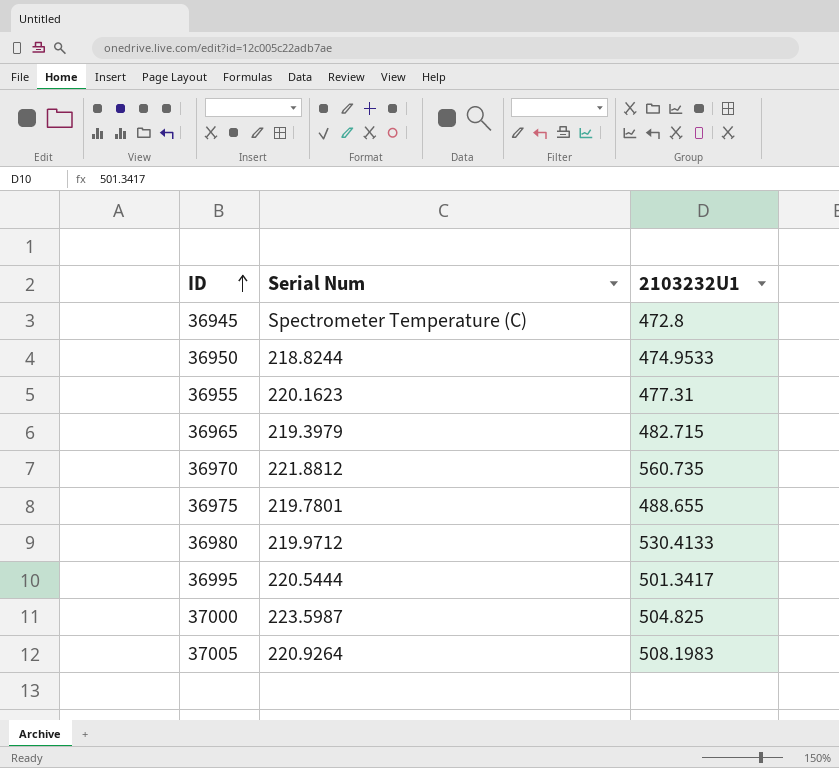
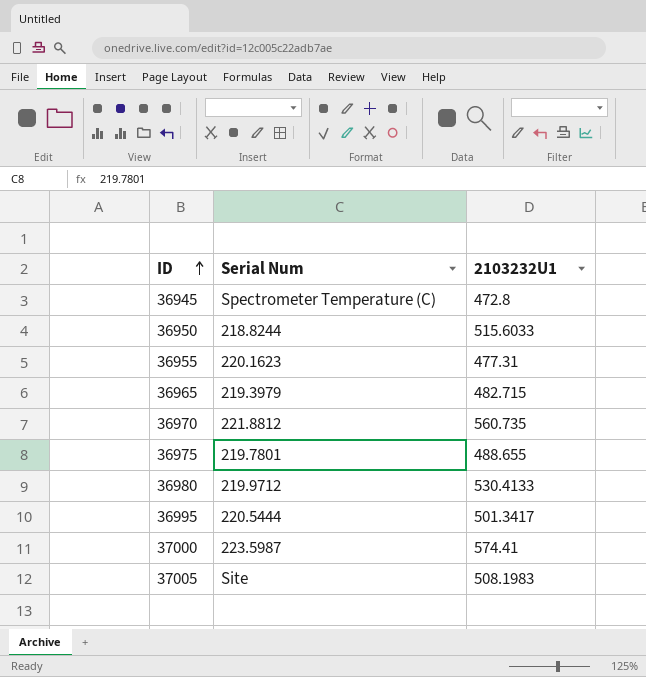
36950 | 2103232U1: 474.9533 -> 515.6033
37000 | 2103232U1: 504.825 -> 574.41
37005 | Serial Num: 220.9264 -> Site

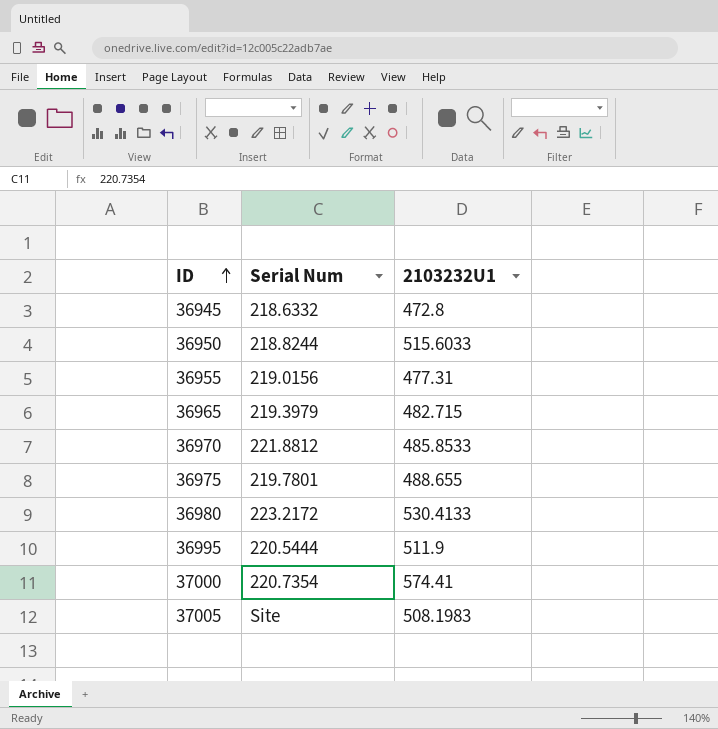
36945 | Serial Num: Spectrometer Temperature (C) -> 218.6332
36955 | Serial Num: 220.1623 -> 219.0156
36970 | 2103232U1: 560.735 -> 485.8533
36980 | Serial Num: 219.9712 -> 223.2172
36995 | 2103232U1: 501.3417 -> 511.9
37000 | Serial Num: 223.5987 -> 220.7354

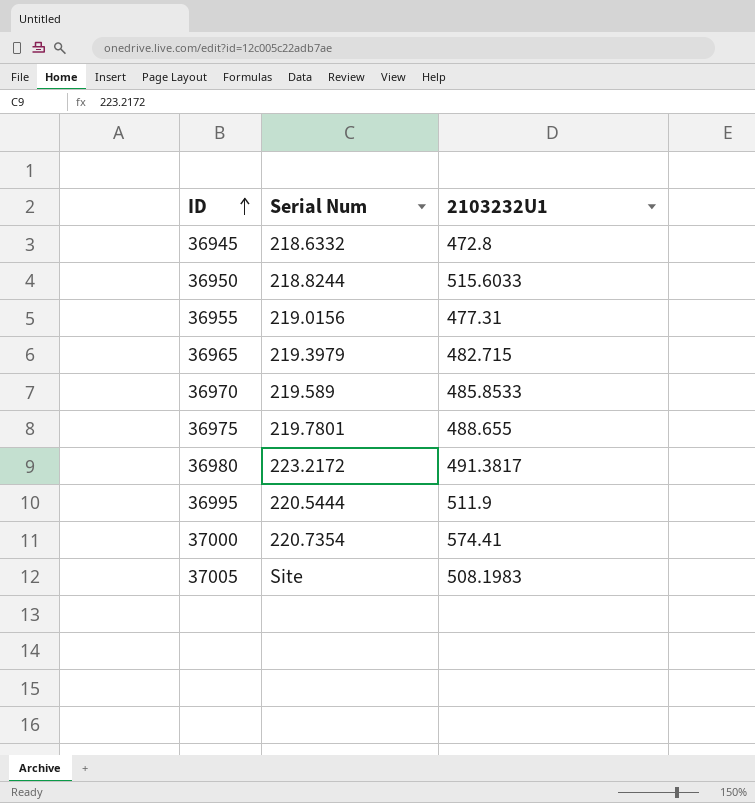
36970 | Serial Num: 221.8812 -> 219.589
36980 | 2103232U1: 530.4133 -> 491.3817

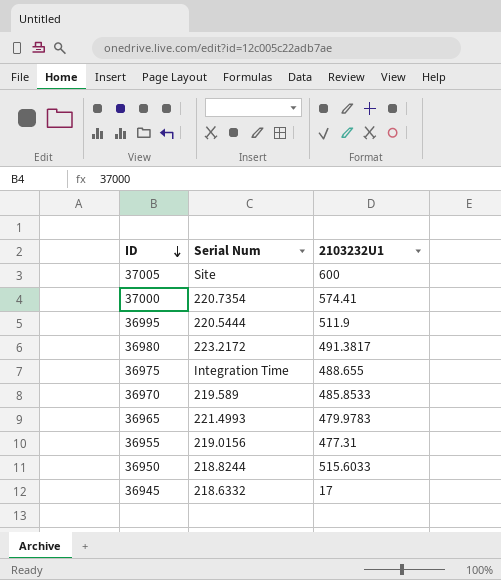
row order: ID ascending -> ID descending
37005 | 2103232U1: 508.1983 -> 600
36975 | Serial Num: 219.7801 -> Integration Time
36965 | Serial Num: 219.3979 -> 221.4993
36965 | 2103232U1: 482.715 -> 479.9783
36945 | 2103232U1: 472.8 -> 17

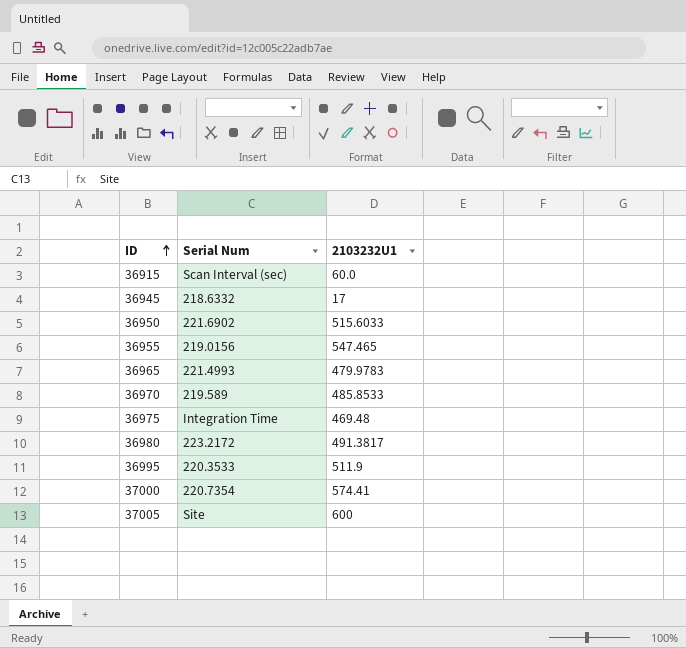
row order: ID descending -> ID ascending
row 36915: none -> Scan Interval (sec) | 60.0
36950 | Serial Num: 218.8244 -> 221.6902
36955 | 2103232U1: 477.31 -> 547.465
36975 | 2103232U1: 488.655 -> 469.48
36995 | Serial Num: 220.5444 -> 220.3533

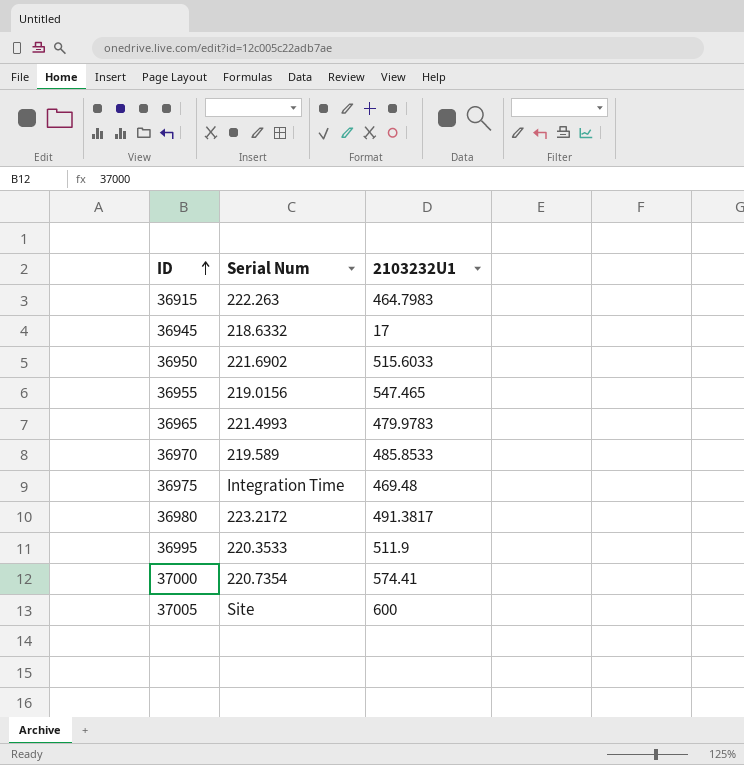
36915 | Serial Num: Scan Interval (sec) -> 222.263
36915 | 2103232U1: 60.0 -> 464.7983

